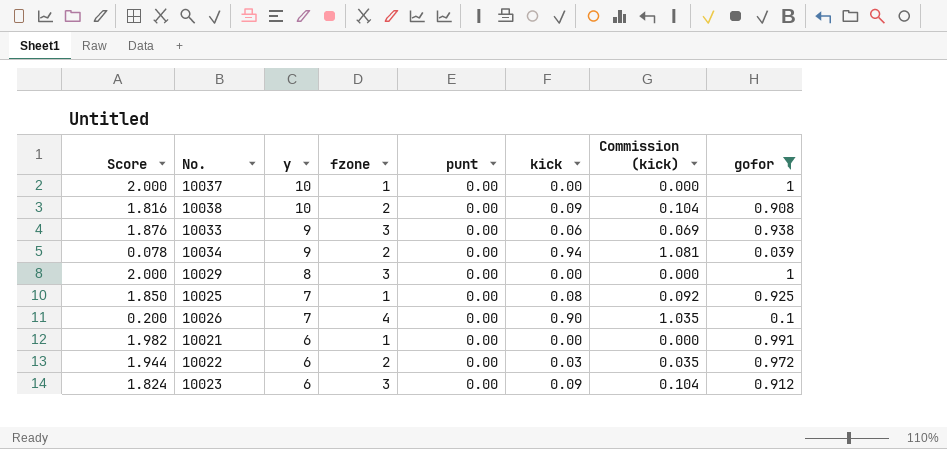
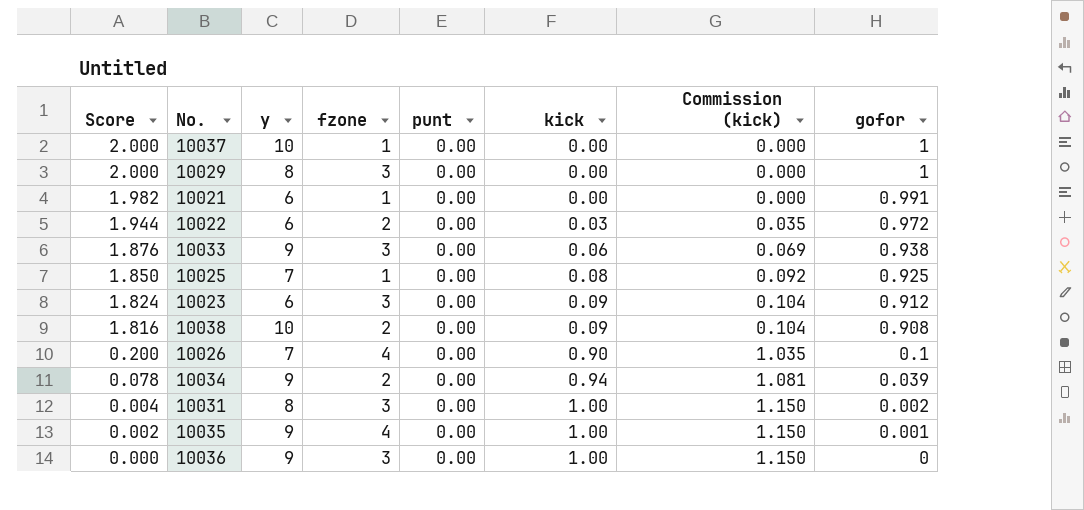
filter: gofor >= 0.039 -> none
row order: y descending -> Score descending

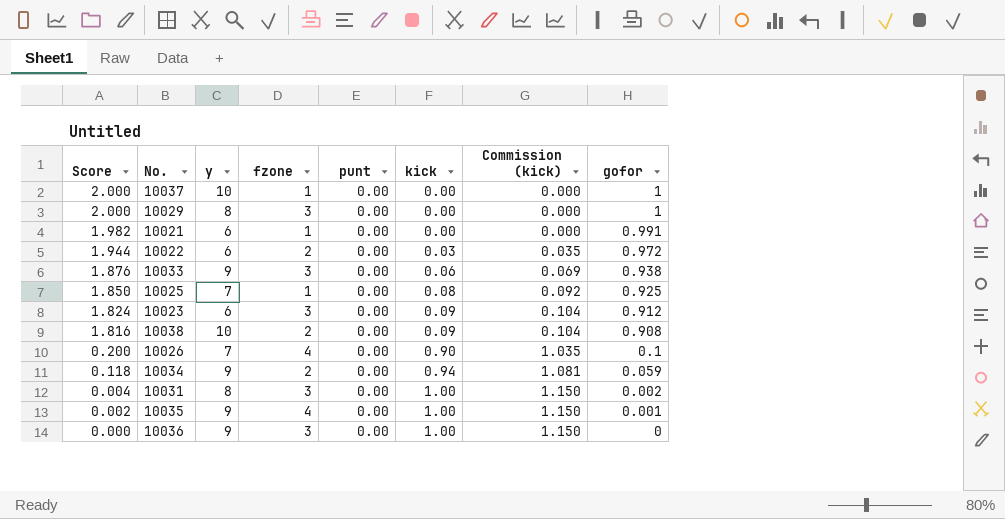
10034 | Score: 0.078 -> 0.118
10034 | gofor: 0.039 -> 0.059

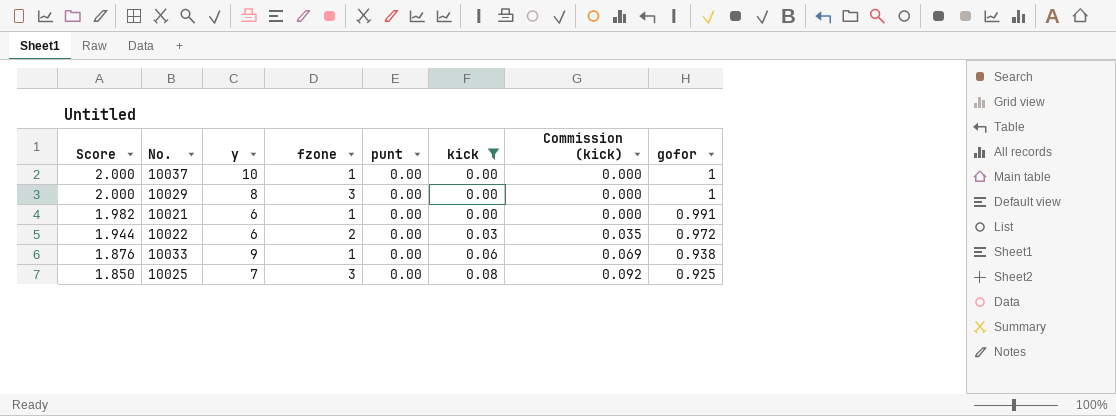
filter: none -> kick <= 0.08
10033 | fzone: 3 -> 1
10025 | fzone: 1 -> 3

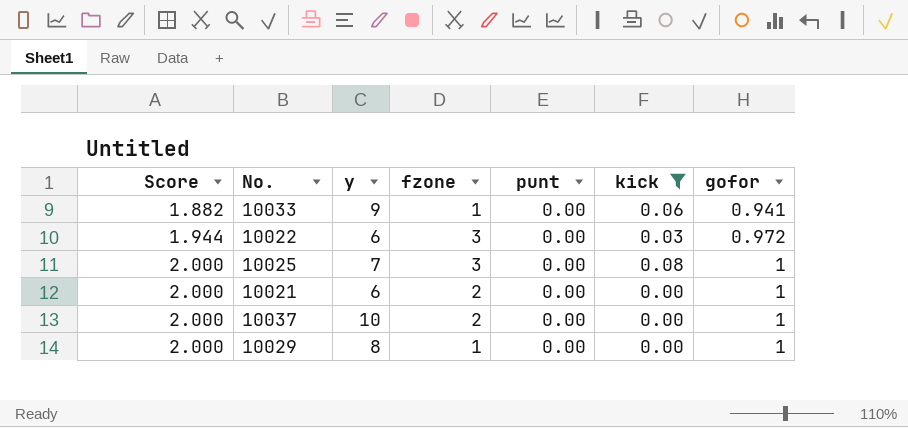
row order: Score descending -> Score ascending
column Commission (kick) | formula: [kick] * 1.15 -> none
10033 | Score: 1.876 -> 1.882
10033 | gofor: 0.938 -> 0.941
10022 | fzone: 2 -> 3
10025 | Score: 1.850 -> 2.000
10025 | gofor: 0.925 -> 1
10021 | Score: 1.982 -> 2.000
10021 | fzone: 1 -> 2
10021 | gofor: 0.991 -> 1
10037 | fzone: 1 -> 2
10029 | fzone: 3 -> 1

